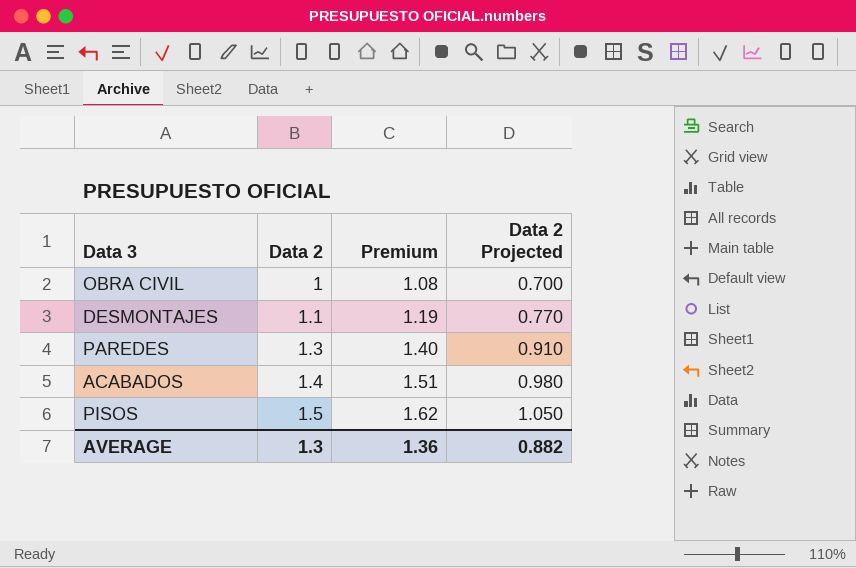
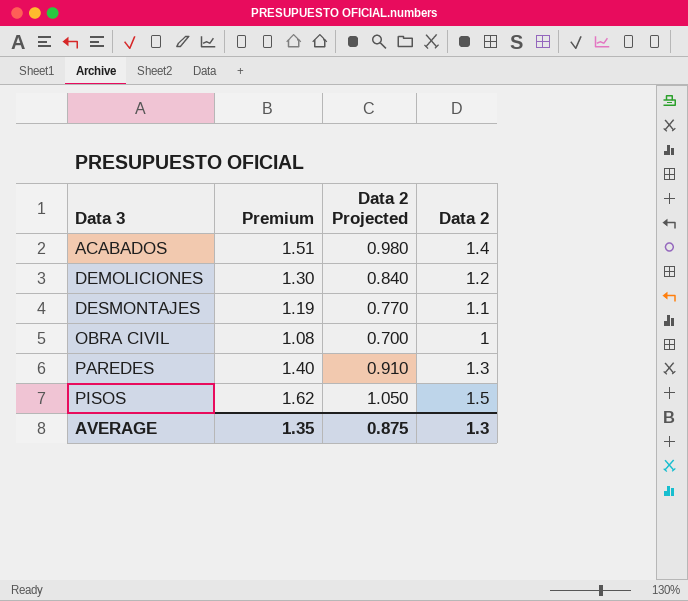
row order: Data 2 ascending -> Data 3 ascending
column Data 2 | position: 2 -> 4
row DEMOLICIONES: none -> 1.30 | 0.840 | 1.2
AVERAGE | Premium: 1.36 -> 1.35
AVERAGE | Data 2 Projected: 0.882 -> 0.875

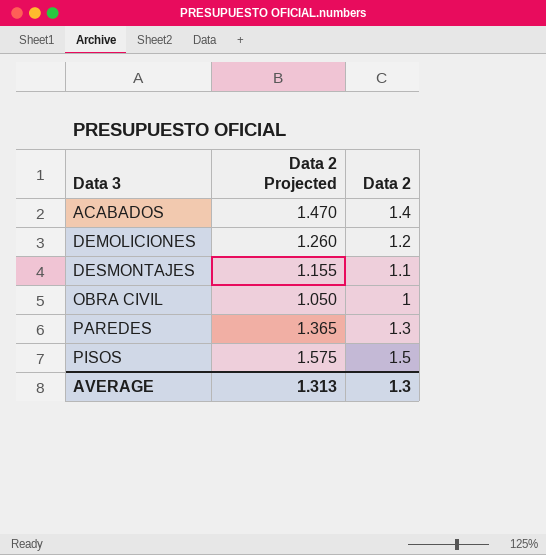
column Premium | formula: [Data 2] * 1.08 -> none
column Data 2 Projected | formula: [Data 2] * 0.7 -> [Data 2] * 1.05
AVERAGE | Data 2 Projected: 0.875 -> 1.313

